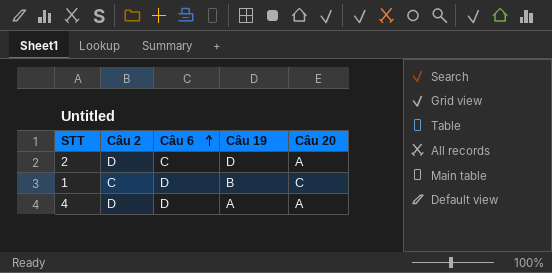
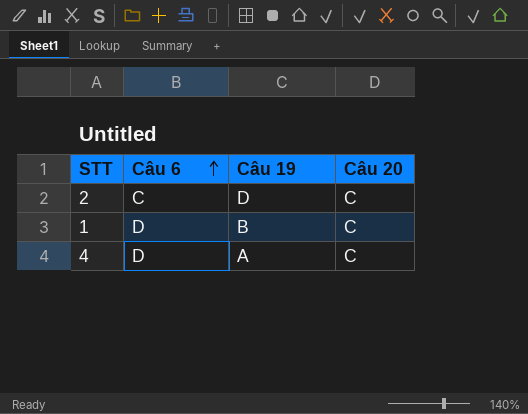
column Câu 2 | position: 2 -> none
2 | Câu 20: A -> C
4 | Câu 20: A -> C

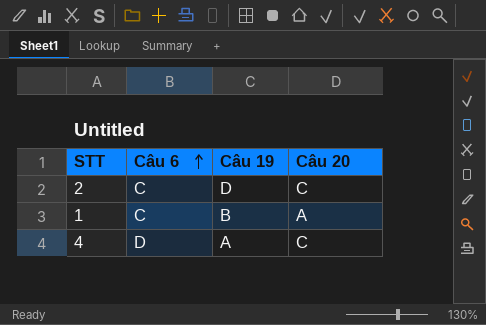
1 | Câu 6: D -> C
1 | Câu 20: C -> A

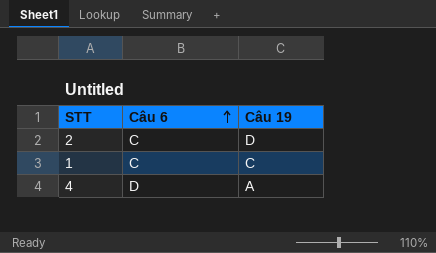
column Câu 20 | position: 4 -> none
1 | Câu 19: B -> C

